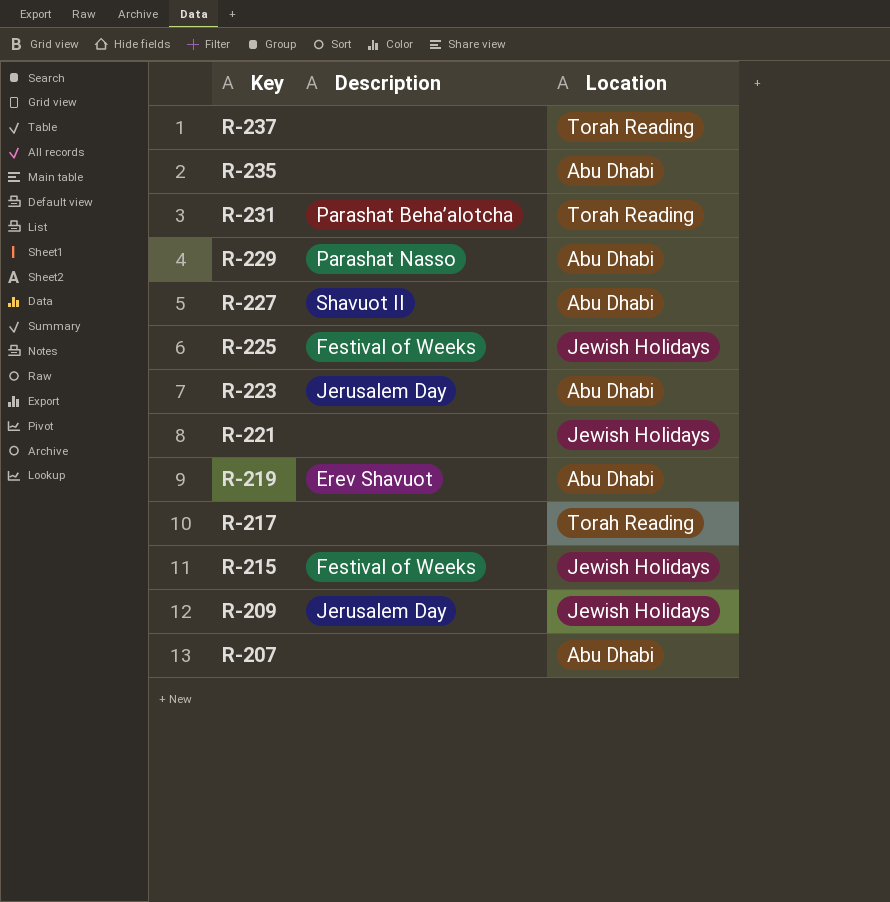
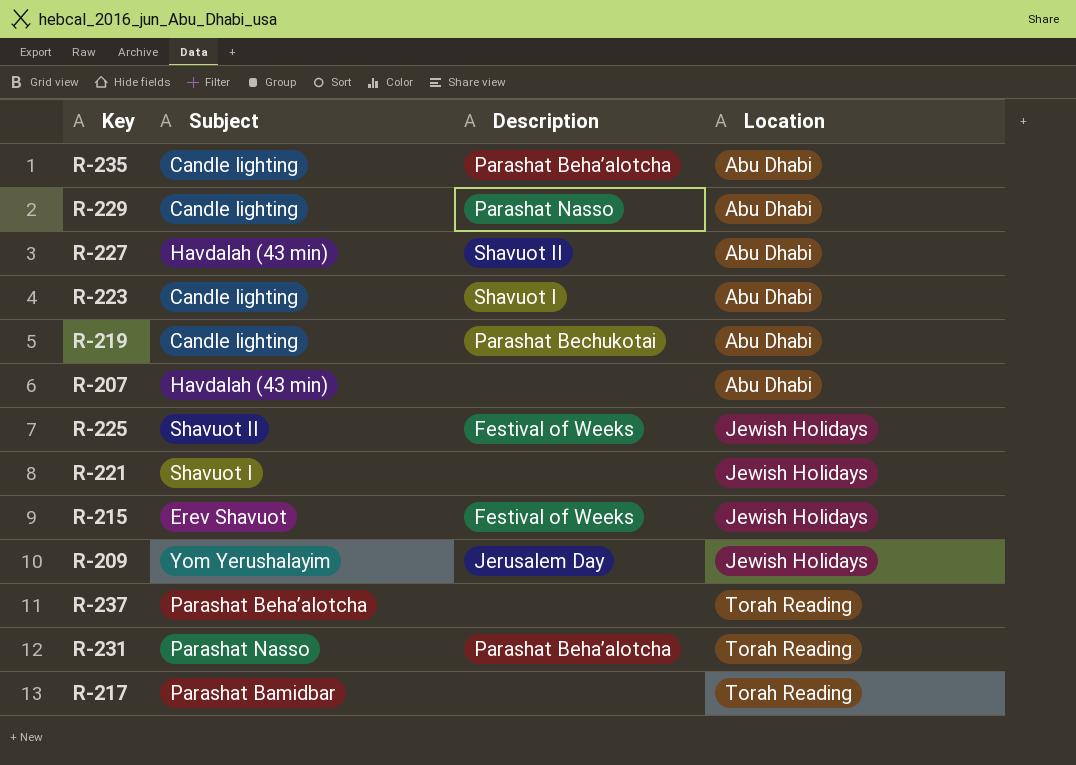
row order: Key descending -> Location ascending
column Subject | position: none -> 2
R-235 | Description: none -> Parashat Beha’alotcha
R-223 | Description: Jerusalem Day -> Shavuot I
R-219 | Description: Erev Shavuot -> Parashat Bechukotai

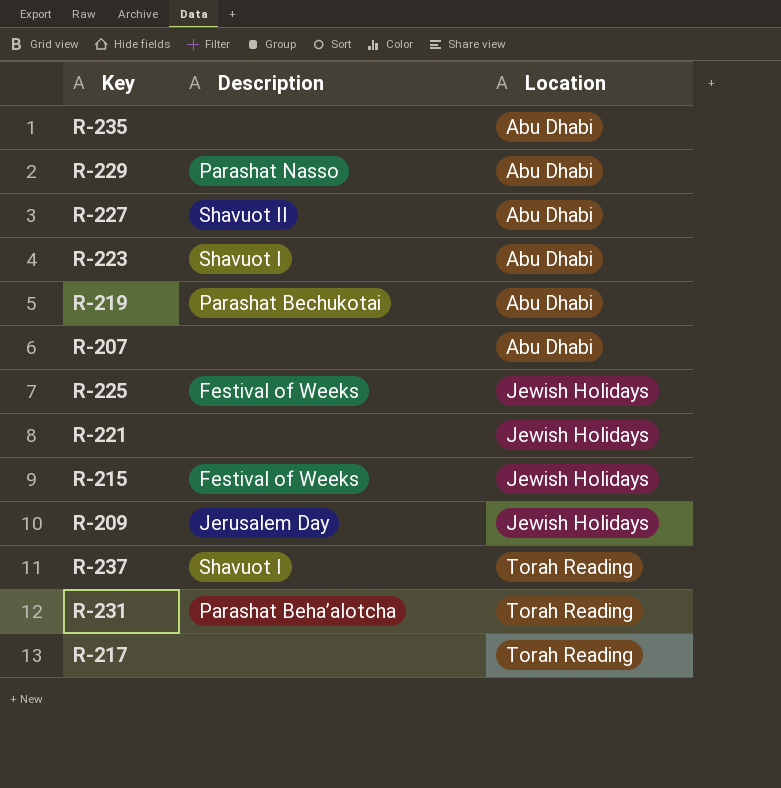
column Subject | position: 2 -> none
R-235 | Description: Parashat Beha’alotcha -> none
R-237 | Description: none -> Shavuot I

